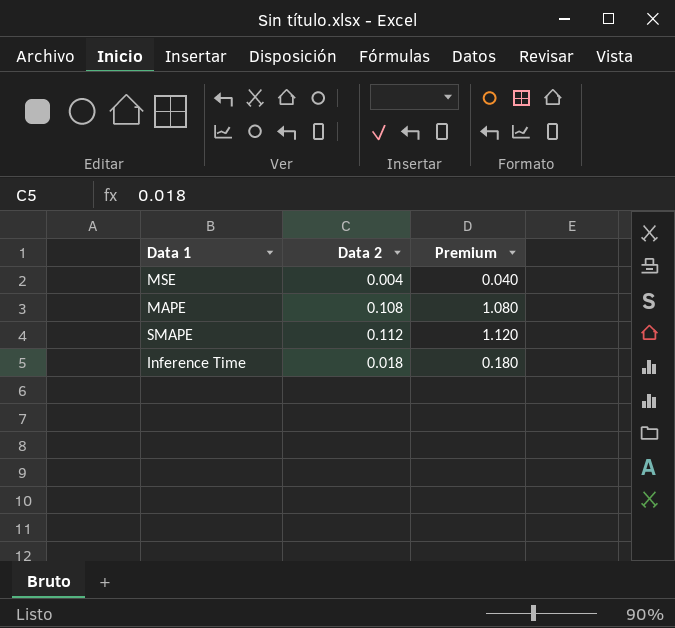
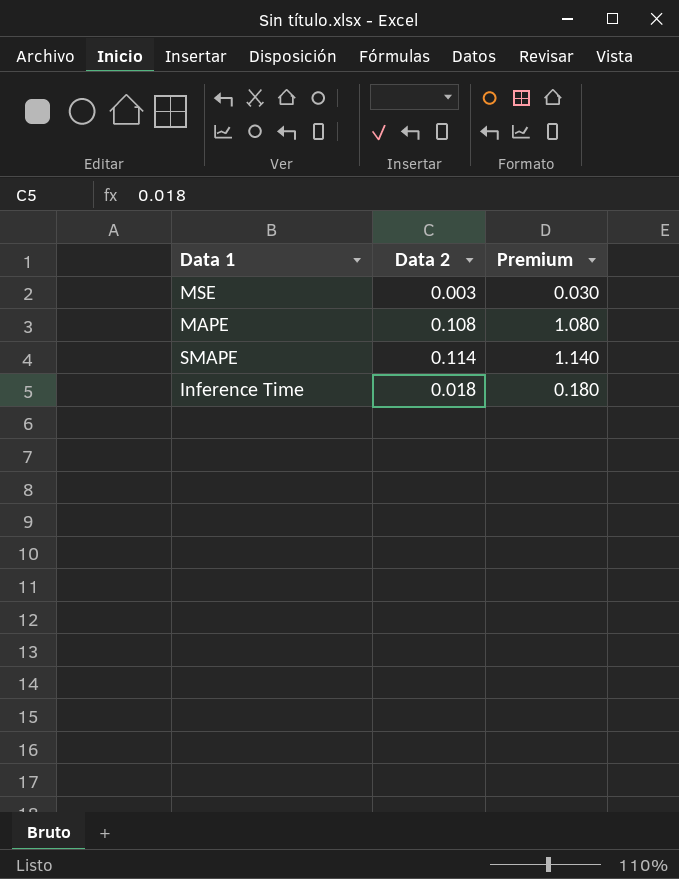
MSE | Data 2: 0.004 -> 0.003
MSE | Premium: 0.040 -> 0.030
SMAPE | Data 2: 0.112 -> 0.114
SMAPE | Premium: 1.120 -> 1.140

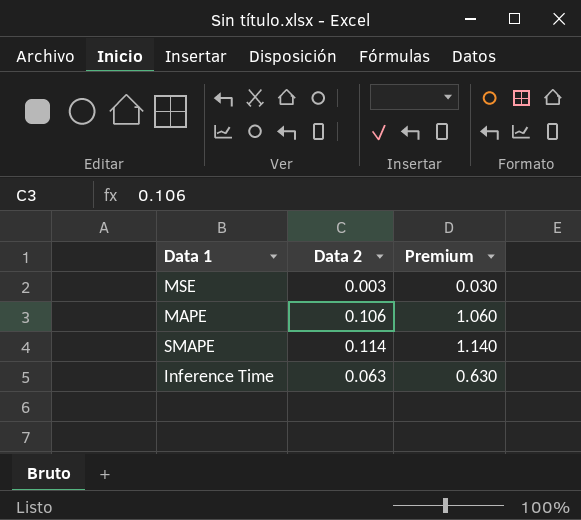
MAPE | Data 2: 0.108 -> 0.106
MAPE | Premium: 1.080 -> 1.060
Inference Time | Data 2: 0.018 -> 0.063
Inference Time | Premium: 0.180 -> 0.630

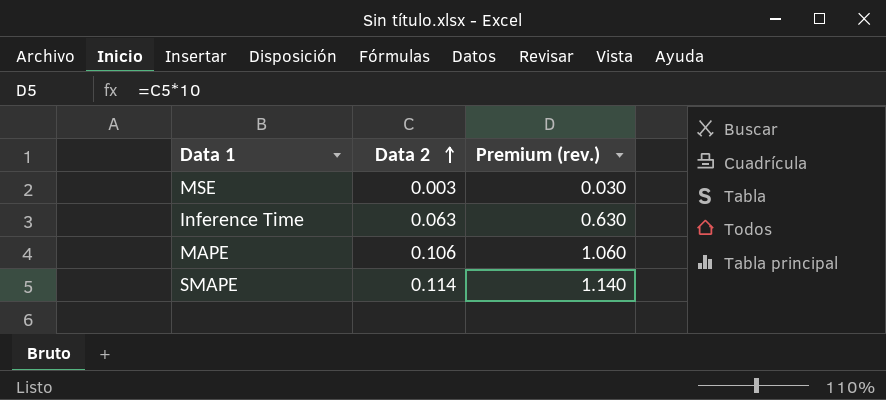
row order: none -> Data 2 ascending
column name: Premium -> Premium (rev.)

